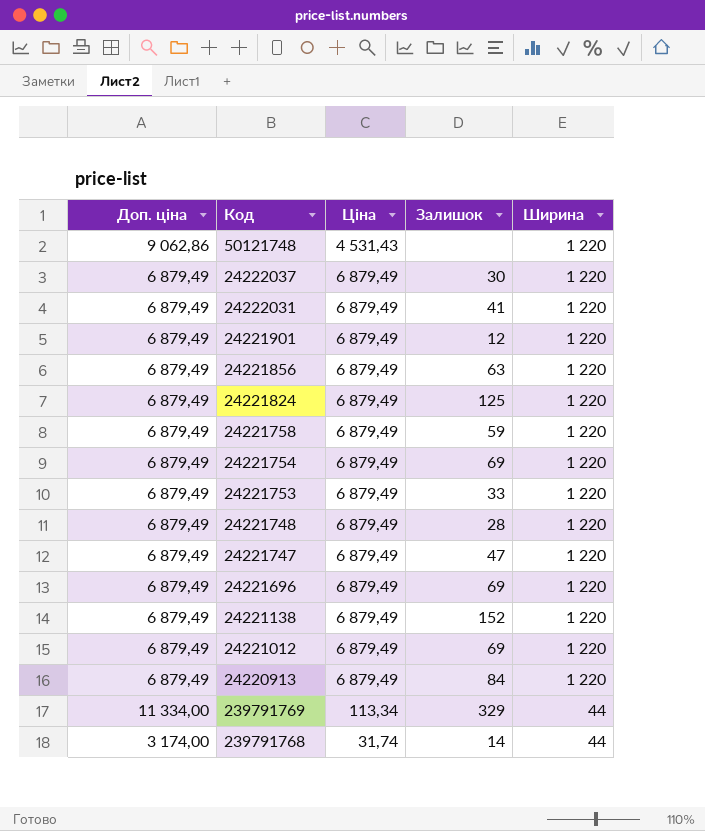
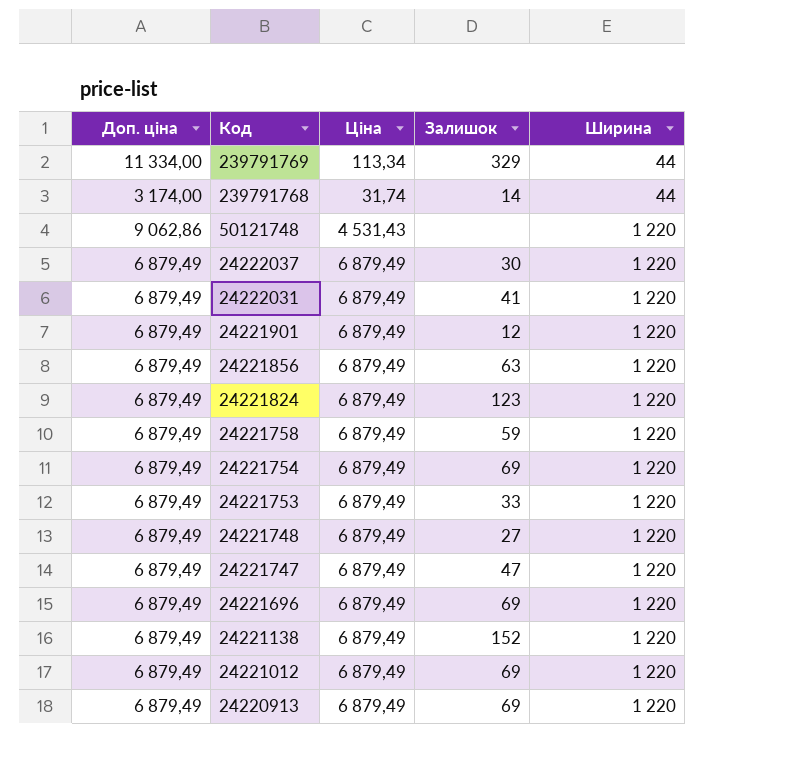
row order: Ширина descending -> Код descending
24221824 | Залишок: 125 -> 123
24221748 | Залишок: 28 -> 27
24220913 | Залишок: 84 -> 69

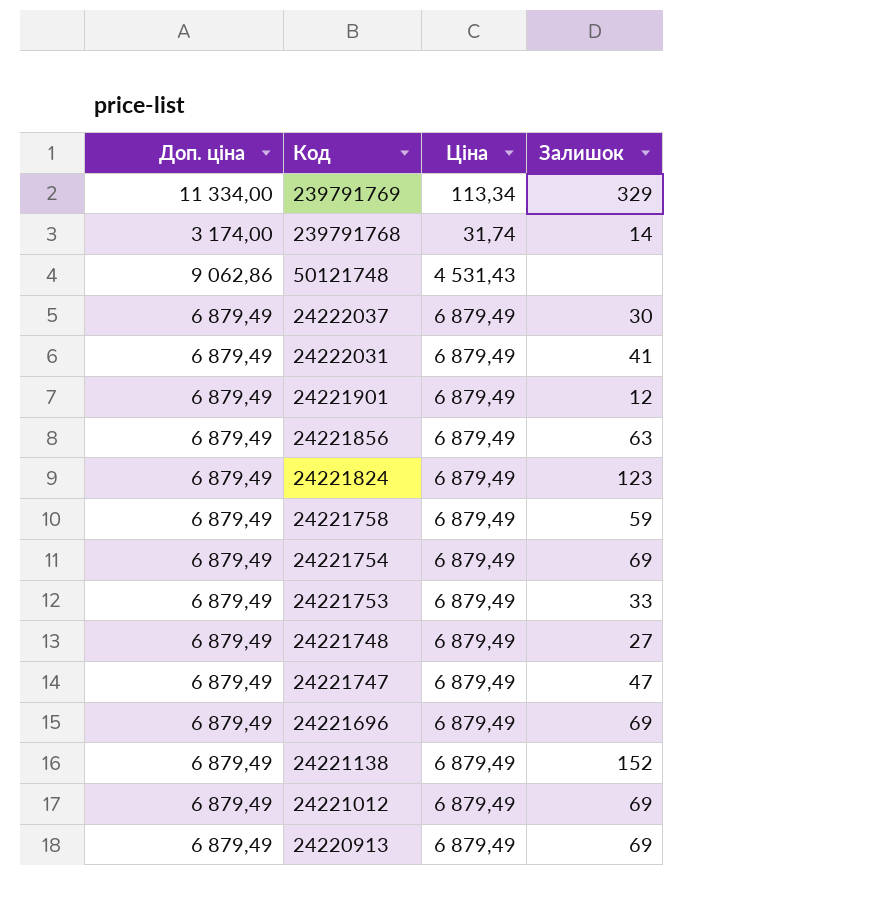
column Ширина | position: 5 -> none

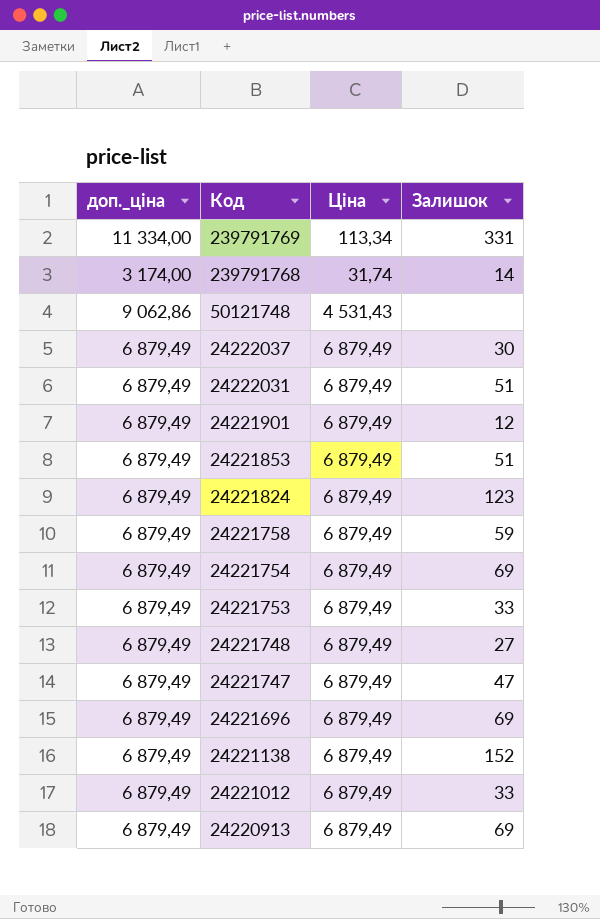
column name: Доп. ціна -> доп._ціна
row 24221856: 6 879,49 | 6 879,49 | 63 -> none
239791769 | Залишок: 329 -> 331
24222031 | Залишок: 41 -> 51
row 24221853: none -> 6 879,49 | 6 879,49 | 51
24221012 | Залишок: 69 -> 33

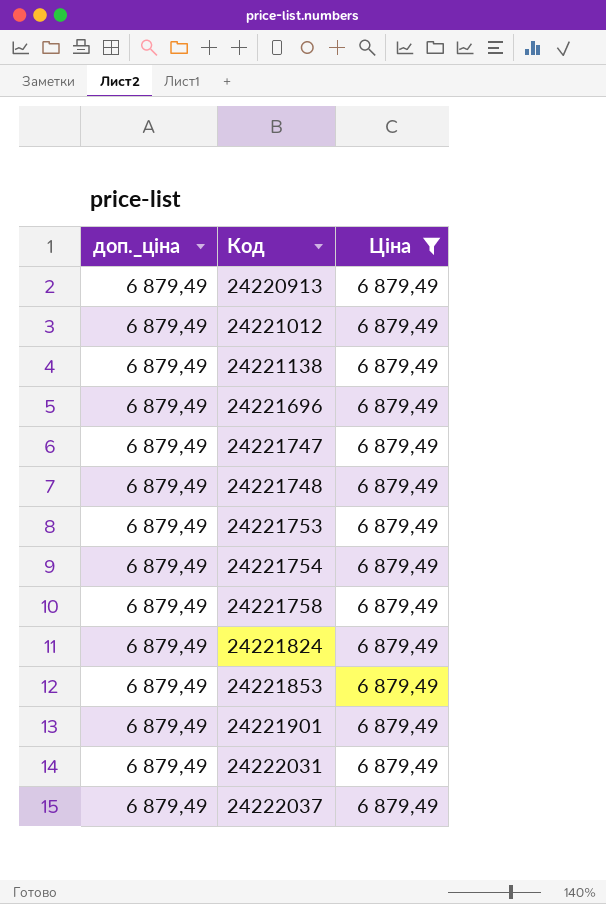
filter: none -> Ціна = 6 879,49
row order: Код descending -> Код ascending
column Залишок | position: 4 -> none

